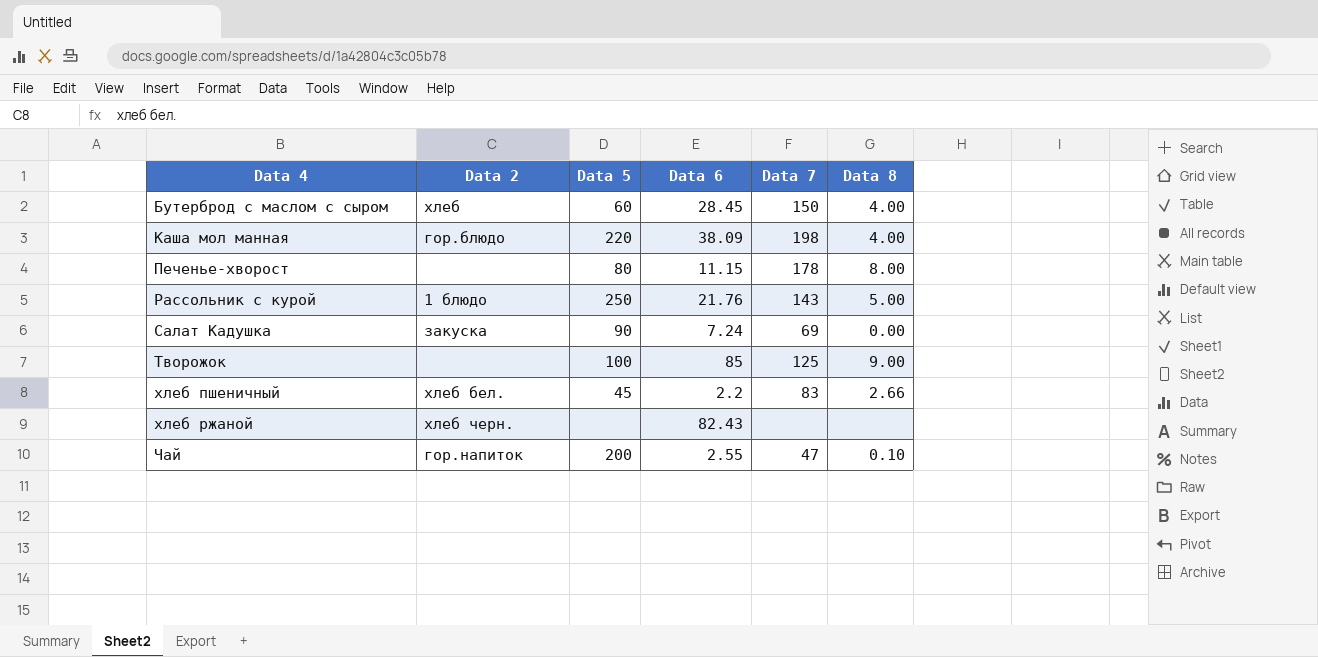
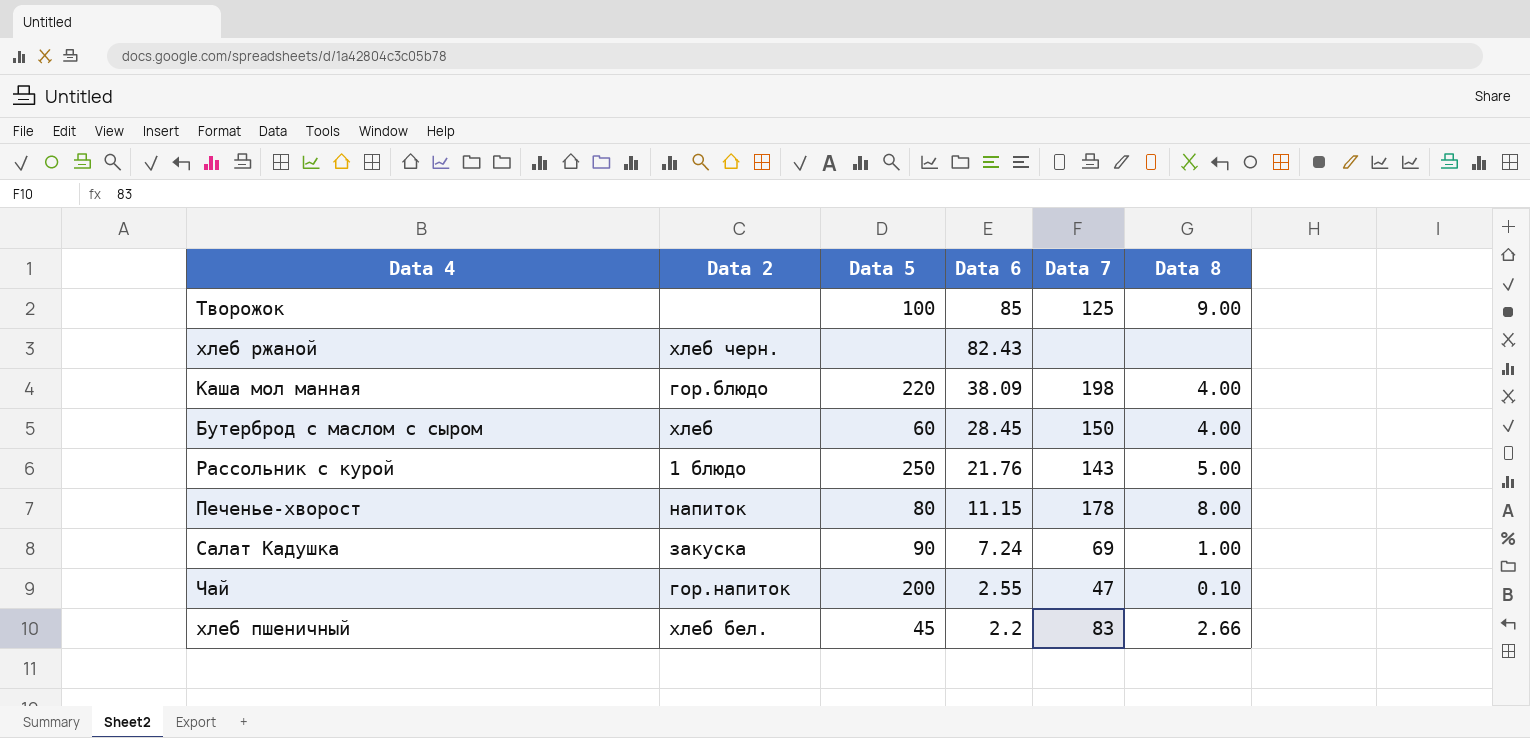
row order: Data 4 ascending -> Data 6 descending
Печенье-хворост | Data 2: none -> напиток
Салат Кадушка | Data 8: 0.00 -> 1.00

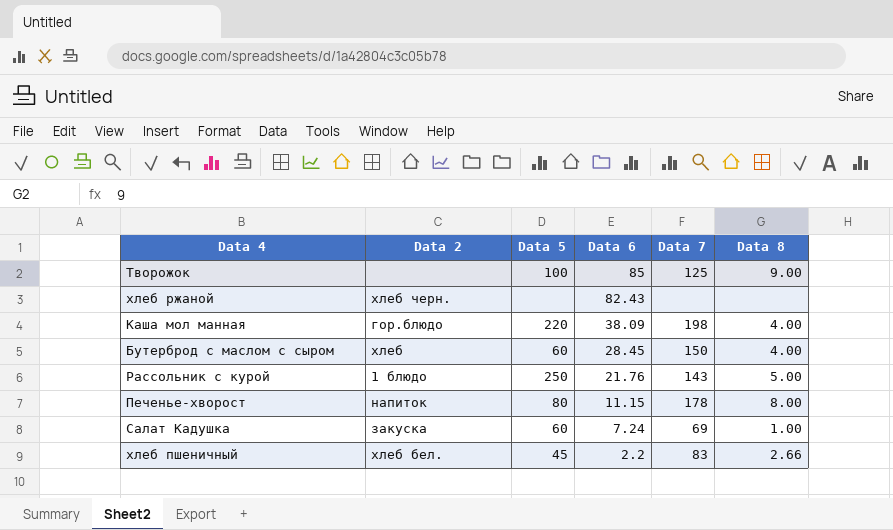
row Чай: гор.напиток | 200 | 2.55 | 47 | 0.10 -> none
Салат Кадушка | Data 5: 90 -> 60

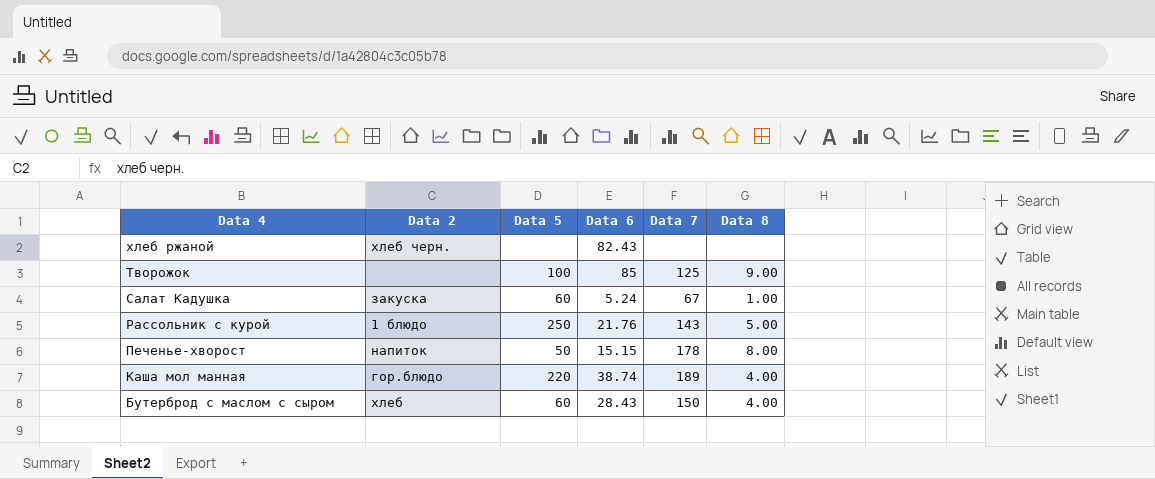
row order: Data 6 descending -> Data 4 descending
row хлеб пшеничный: хлеб бел. | 45 | 2.2 | 83 | 2.66 -> none
Салат Кадушка | Data 6: 7.24 -> 5.24
Салат Кадушка | Data 7: 69 -> 67
Печенье-хворост | Data 5: 80 -> 50
Печенье-хворост | Data 6: 11.15 -> 15.15
Каша мол манная | Data 6: 38.09 -> 38.74
Каша мол манная | Data 7: 198 -> 189
Бутерброд с маслом с сыром | Data 6: 28.45 -> 28.43

